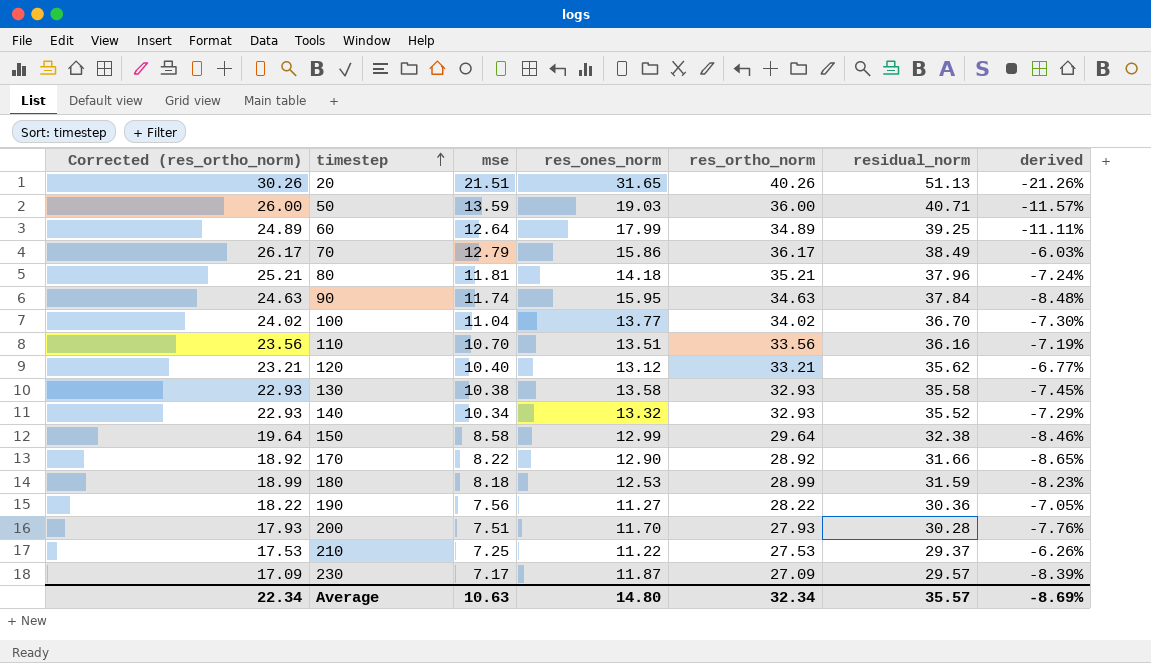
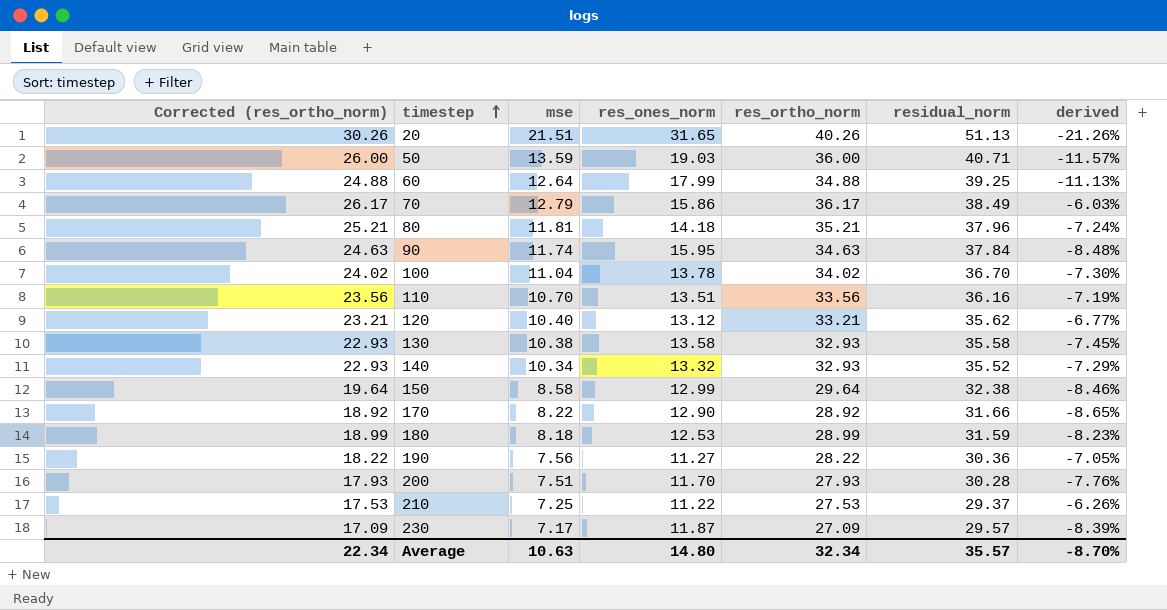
60 | Corrected (res_ortho_norm): 24.89 -> 24.88
60 | res_ortho_norm: 34.89 -> 34.88
60 | derived: -11.11% -> -11.13%
100 | res_ones_norm: 13.77 -> 13.78
Average | derived: -8.69% -> -8.70%

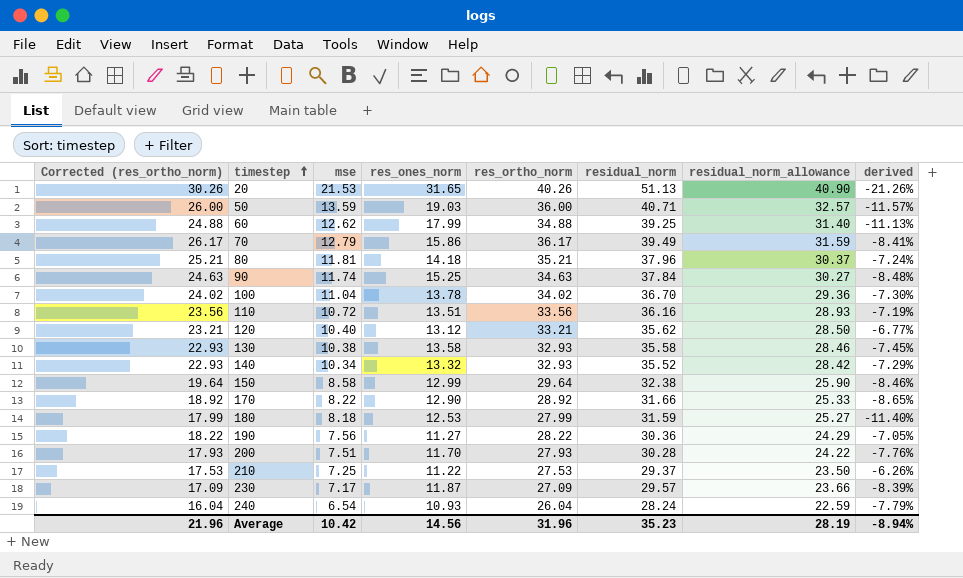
column residual_norm_allowance | formula: none -> [residual_norm] * 0.8
20 | mse: 21.51 -> 21.53
60 | mse: 12.64 -> 12.62
70 | residual_norm: 38.49 -> 39.49
70 | derived: -6.03% -> -8.41%
90 | res_ones_norm: 15.95 -> 15.25
110 | mse: 10.70 -> 10.72
180 | Corrected (res_ortho_norm): 18.99 -> 17.99
180 | res_ortho_norm: 28.99 -> 27.99
180 | derived: -8.23% -> -11.40%
row 240: none -> 16.04 | 6.54 | 10.93 | 26.04 | 28.24 | 22.59 | -7.79%
Average | Corrected (res_ortho_norm): 22.34 -> 21.96
Average | mse: 10.63 -> 10.42
Average | res_ones_norm: 14.80 -> 14.56
Average | res_ortho_norm: 32.34 -> 31.96
Average | residual_norm: 35.57 -> 35.23
Average | derived: -8.70% -> -8.94%

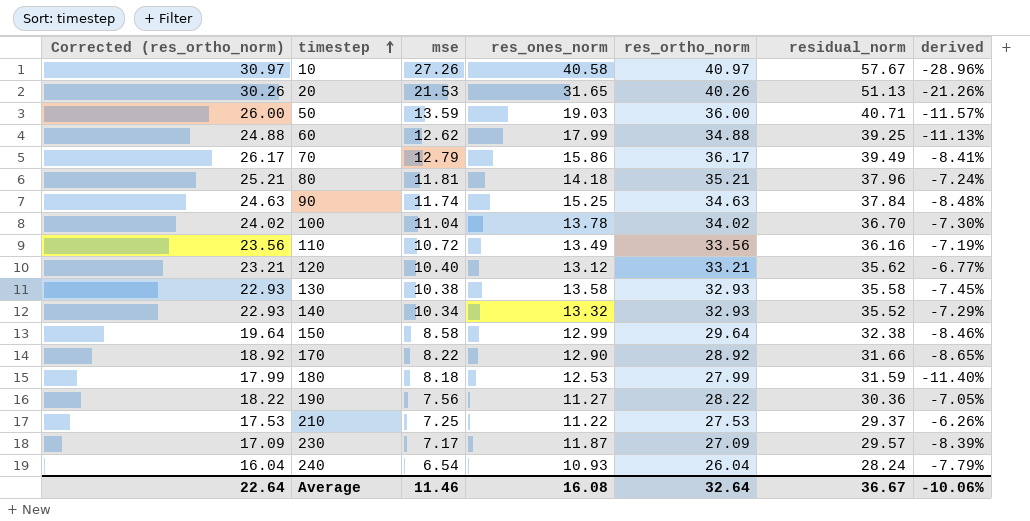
column residual_norm_allowance | formula: [residual_norm] * 0.8 -> none
row 200: 17.93 | 7.51 | 11.70 | 27.93 | 30.28 | 24.22 | -7.76% -> none
row 10: none -> 30.97 | 27.26 | 40.58 | 40.97 | 57.67 | -28.96%
110 | res_ones_norm: 13.51 -> 13.49
Average | Corrected (res_ortho_norm): 21.96 -> 22.64
Average | mse: 10.42 -> 11.46
Average | res_ones_norm: 14.56 -> 16.08
Average | res_ortho_norm: 31.96 -> 32.64
Average | residual_norm: 35.23 -> 36.67
Average | derived: -8.94% -> -10.06%

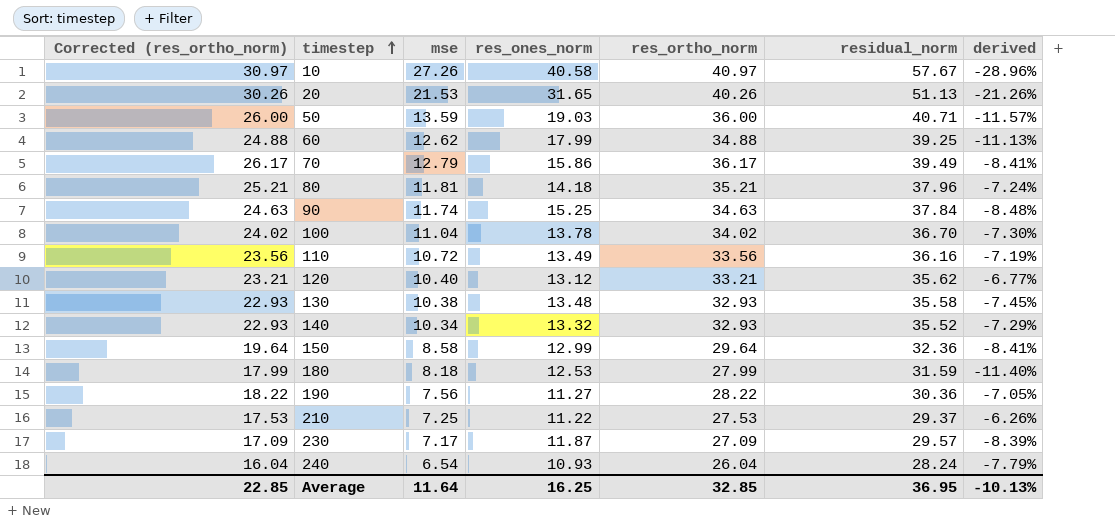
row 170: 18.92 | 8.22 | 12.90 | 28.92 | 31.66 | -8.65% -> none
130 | res_ones_norm: 13.58 -> 13.48
150 | residual_norm: 32.38 -> 32.36
150 | derived: -8.46% -> -8.41%
Average | Corrected (res_ortho_norm): 22.64 -> 22.85
Average | mse: 11.46 -> 11.64
Average | res_ones_norm: 16.08 -> 16.25
Average | res_ortho_norm: 32.64 -> 32.85
Average | residual_norm: 36.67 -> 36.95
Average | derived: -10.06% -> -10.13%

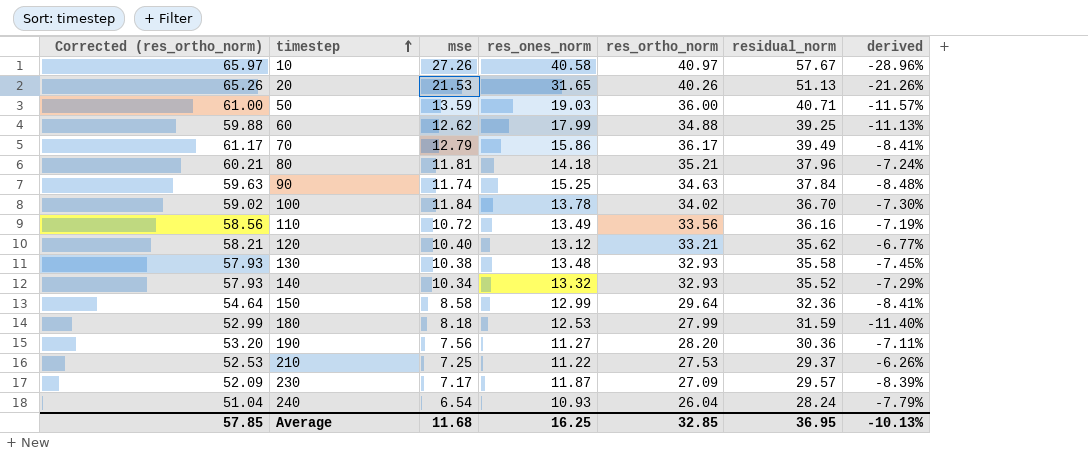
column Corrected (res_ortho_norm) | formula: [res_ortho_norm] - 10 -> [res_ortho_norm] + 25
100 | mse: 11.04 -> 11.84
190 | res_ortho_norm: 28.22 -> 28.20
190 | derived: -7.05% -> -7.11%
Average | Corrected (res_ortho_norm): 22.85 -> 57.85
Average | mse: 11.64 -> 11.68

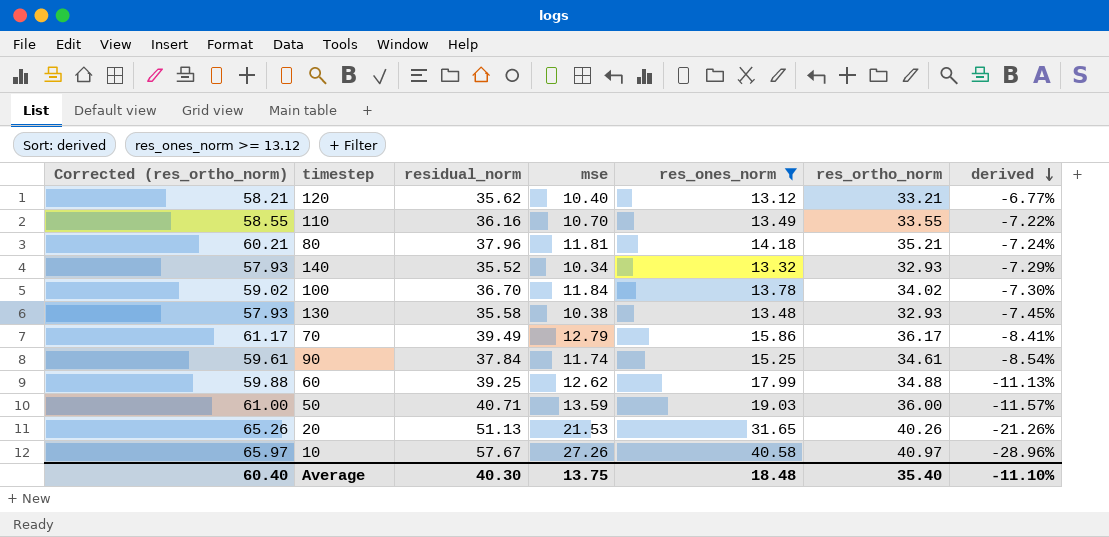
filter: none -> res_ones_norm >= 13.12
row order: timestep ascending -> derived descending
column residual_norm | position: 6 -> 3
110 | Corrected (res_ortho_norm): 58.56 -> 58.55
110 | mse: 10.72 -> 10.70
110 | res_ortho_norm: 33.56 -> 33.55
110 | derived: -7.19% -> -7.22%
90 | Corrected (res_ortho_norm): 59.63 -> 59.61
90 | res_ortho_norm: 34.63 -> 34.61
90 | derived: -8.48% -> -8.54%
Average | Corrected (res_ortho_norm): 57.85 -> 60.40
Average | residual_norm: 36.95 -> 40.30
Average | mse: 11.68 -> 13.75
Average | res_ones_norm: 16.25 -> 18.48
Average | res_ortho_norm: 32.85 -> 35.40
Average | derived: -10.13% -> -11.10%

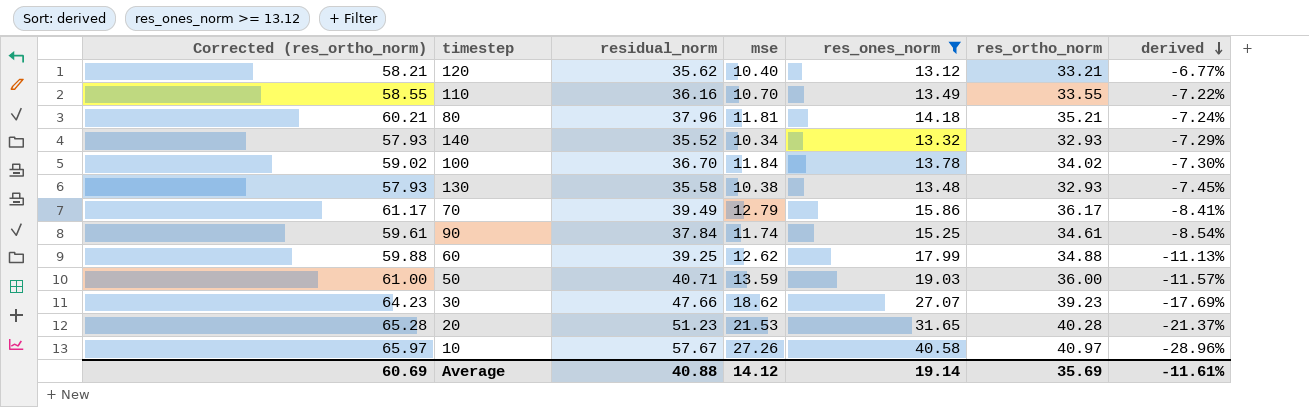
row 30: none -> 64.23 | 47.66 | 18.62 | 27.07 | 39.23 | -17.69%
20 | Corrected (res_ortho_norm): 65.26 -> 65.28
20 | residual_norm: 51.13 -> 51.23
20 | res_ortho_norm: 40.26 -> 40.28
20 | derived: -21.26% -> -21.37%
Average | Corrected (res_ortho_norm): 60.40 -> 60.69
Average | residual_norm: 40.30 -> 40.88
Average | mse: 13.75 -> 14.12
Average | res_ones_norm: 18.48 -> 19.14
Average | res_ortho_norm: 35.40 -> 35.69
Average | derived: -11.10% -> -11.61%

